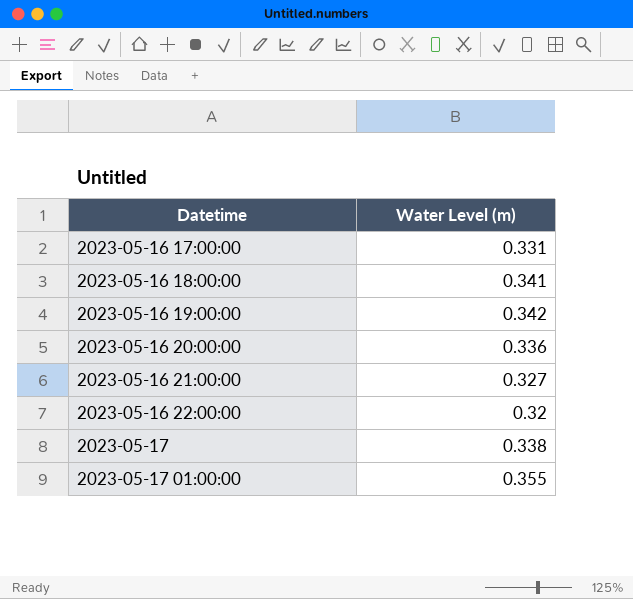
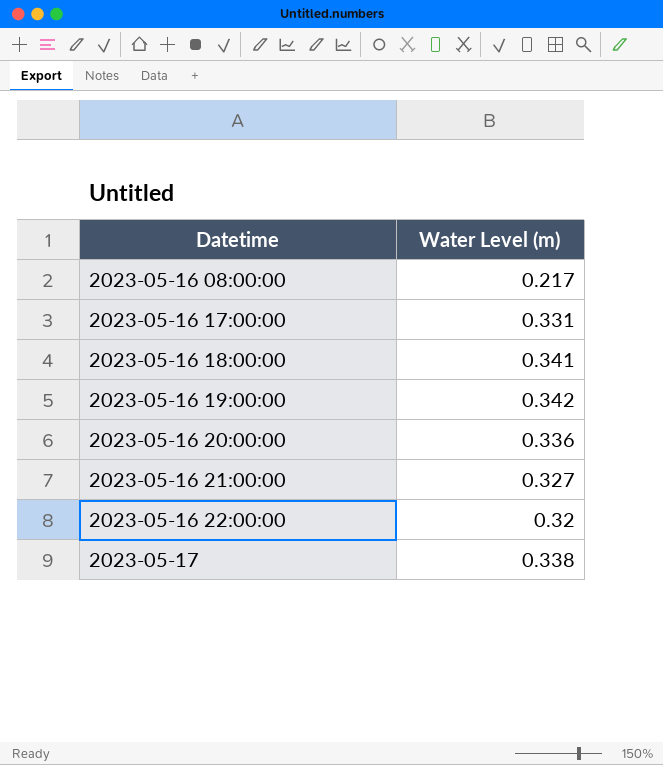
row 2023-05-17 01:00:00: 0.355 -> none
row 2023-05-16 08:00:00: none -> 0.217

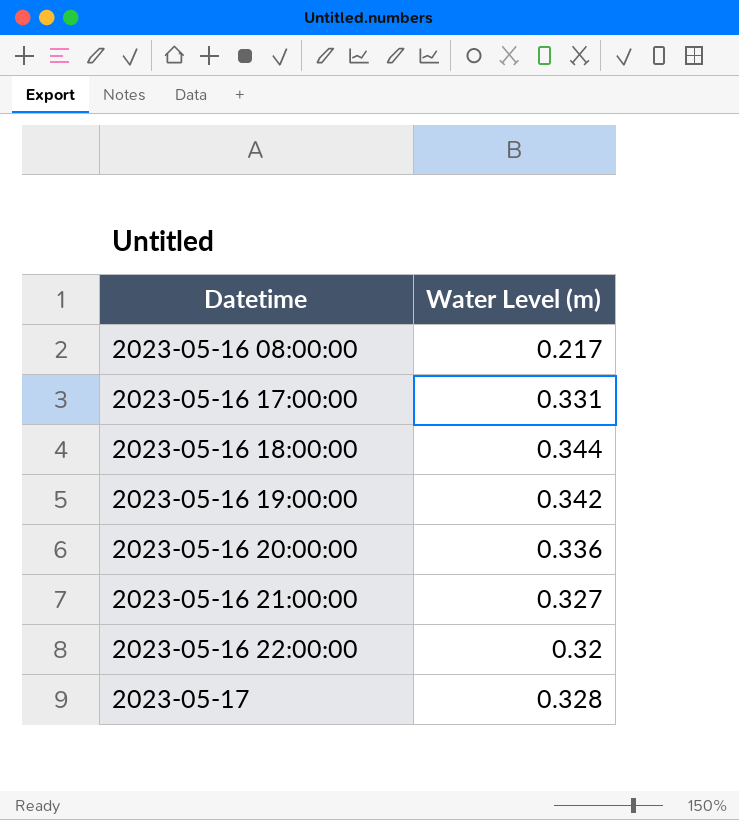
2023-05-16 18:00:00 | Water Level (m): 0.341 -> 0.344
2023-05-17 | Water Level (m): 0.338 -> 0.328

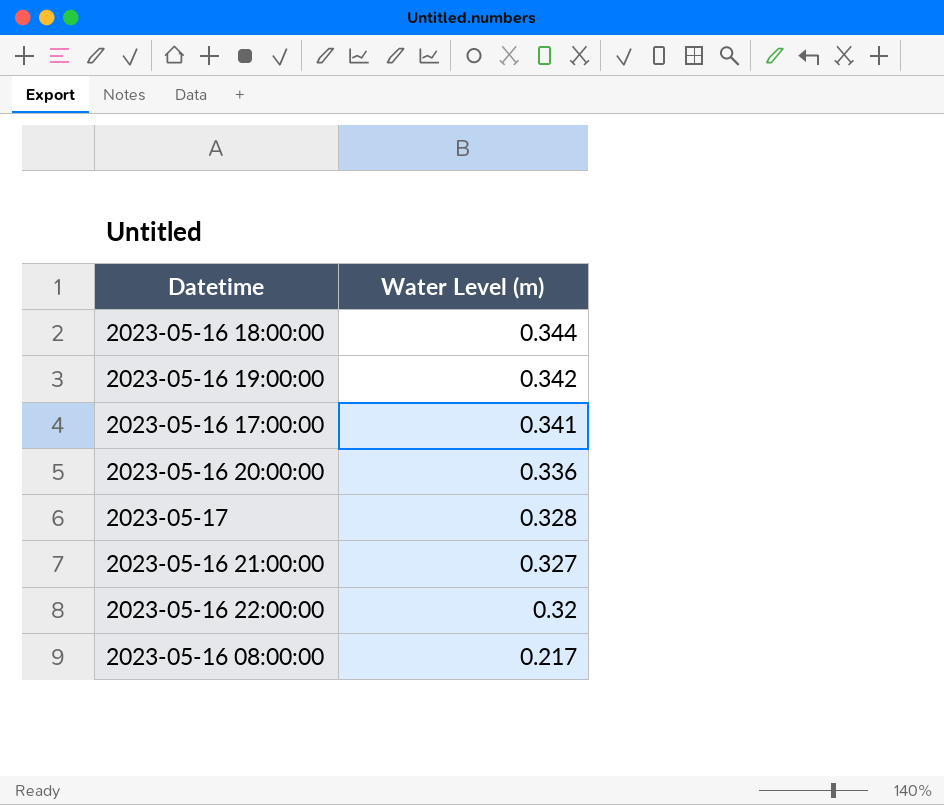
row order: Datetime ascending -> Water Level (m) descending
2023-05-16 17:00:00 | Water Level (m): 0.331 -> 0.341

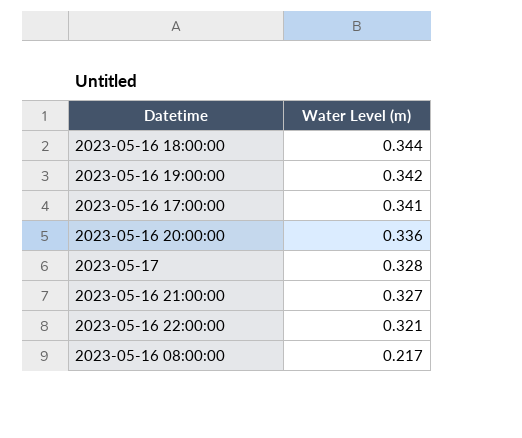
2023-05-16 22:00:00 | Water Level (m): 0.32 -> 0.321

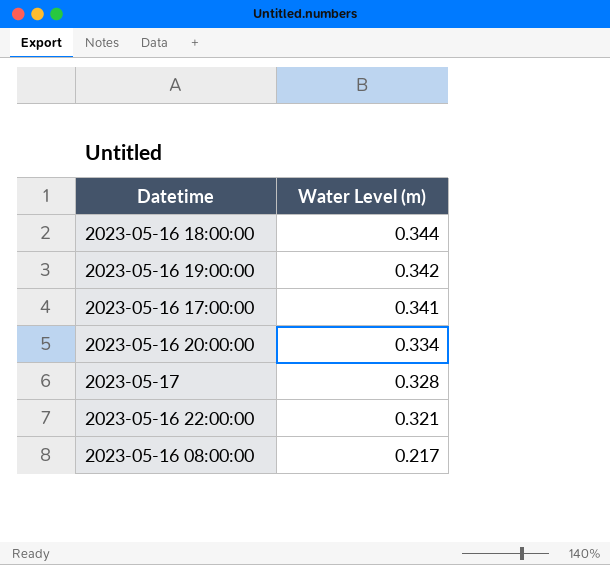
row 2023-05-16 21:00:00: 0.327 -> none
2023-05-16 20:00:00 | Water Level (m): 0.336 -> 0.334

